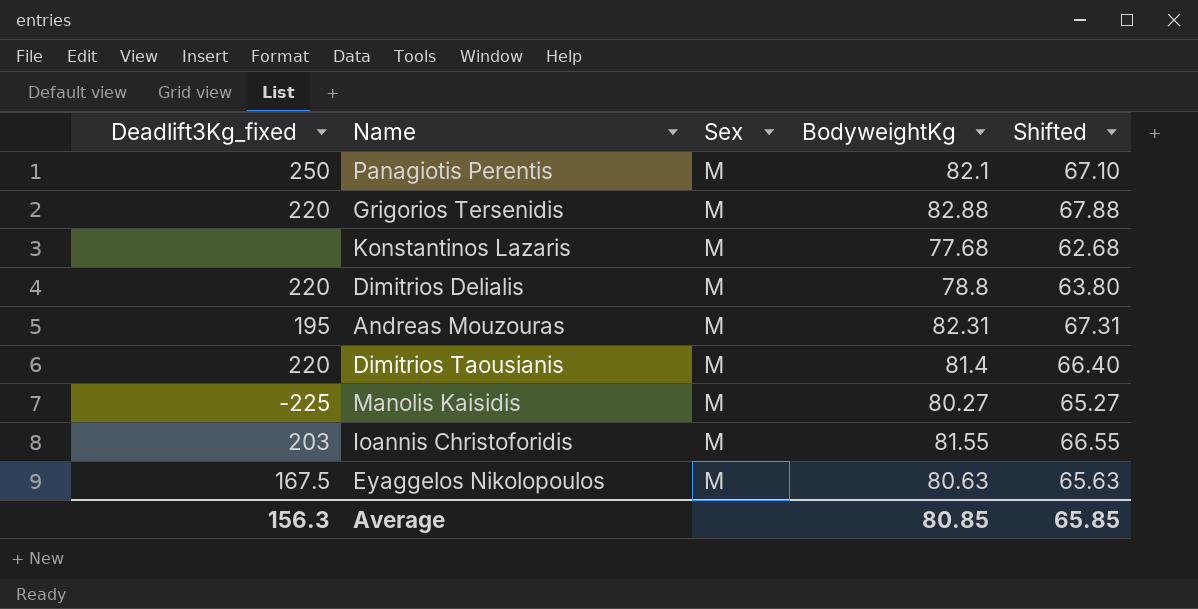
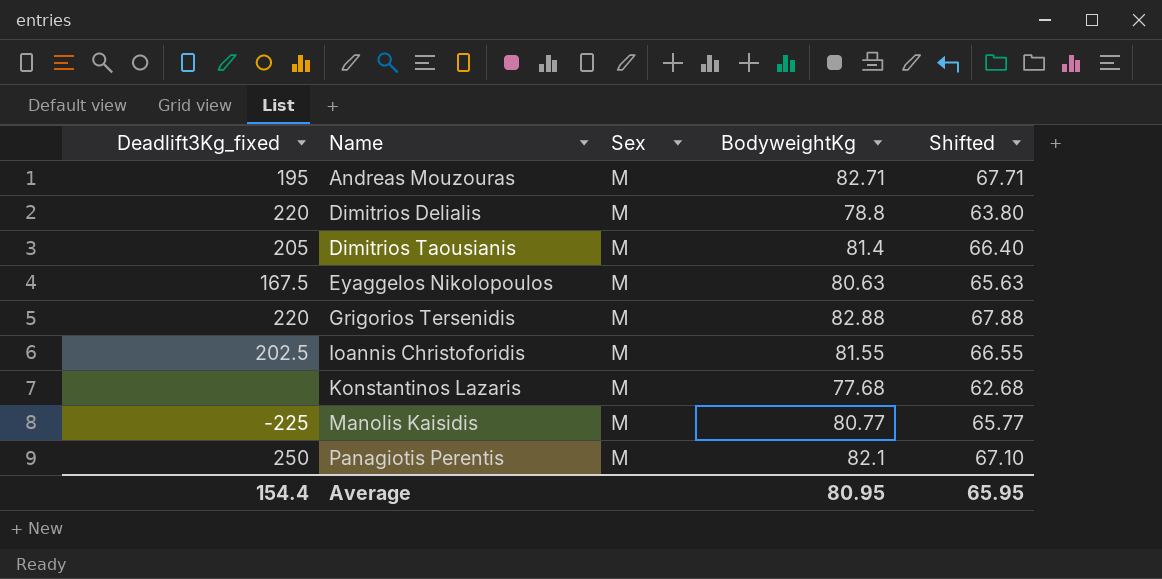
row order: none -> Name ascending
Andreas Mouzouras | BodyweightKg: 82.31 -> 82.71
Andreas Mouzouras | Shifted: 67.31 -> 67.71
Dimitrios Taousianis | Deadlift3Kg_fixed: 220 -> 205
Ioannis Christoforidis | Deadlift3Kg_fixed: 203 -> 202.5
Manolis Kaisidis | BodyweightKg: 80.27 -> 80.77
Manolis Kaisidis | Shifted: 65.27 -> 65.77
Average | Deadlift3Kg_fixed: 156.3 -> 154.4
Average | BodyweightKg: 80.85 -> 80.95
Average | Shifted: 65.85 -> 65.95

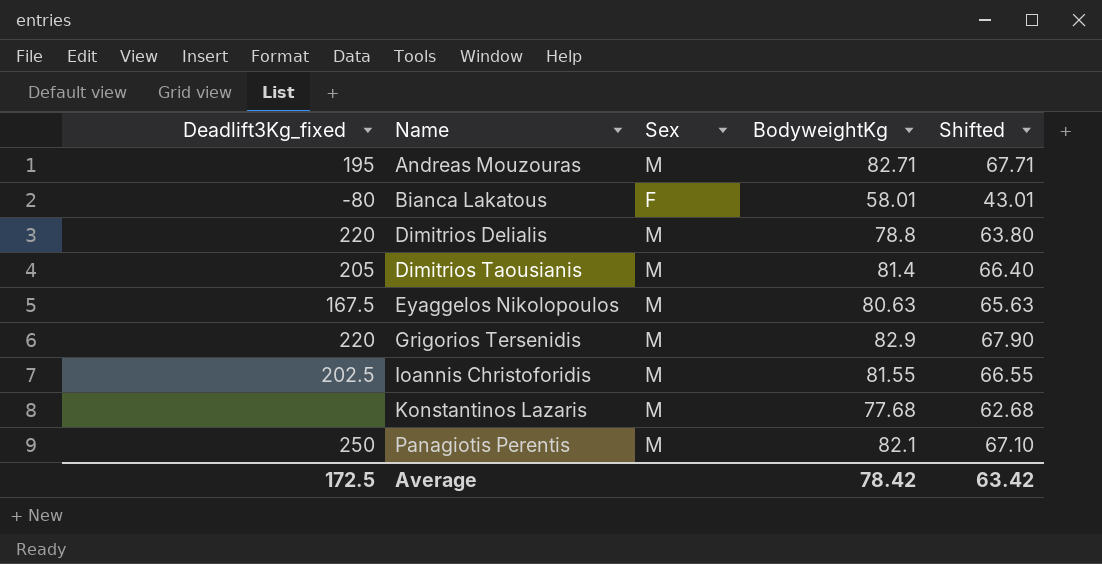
row Manolis Kaisidis: -225 | M | 80.77 | 65.77 -> none
row Bianca Lakatous: none -> -80 | F | 58.01 | 43.01
Grigorios Tersenidis | BodyweightKg: 82.88 -> 82.9
Grigorios Tersenidis | Shifted: 67.88 -> 67.90
Average | Deadlift3Kg_fixed: 154.4 -> 172.5
Average | BodyweightKg: 80.95 -> 78.42
Average | Shifted: 65.95 -> 63.42

